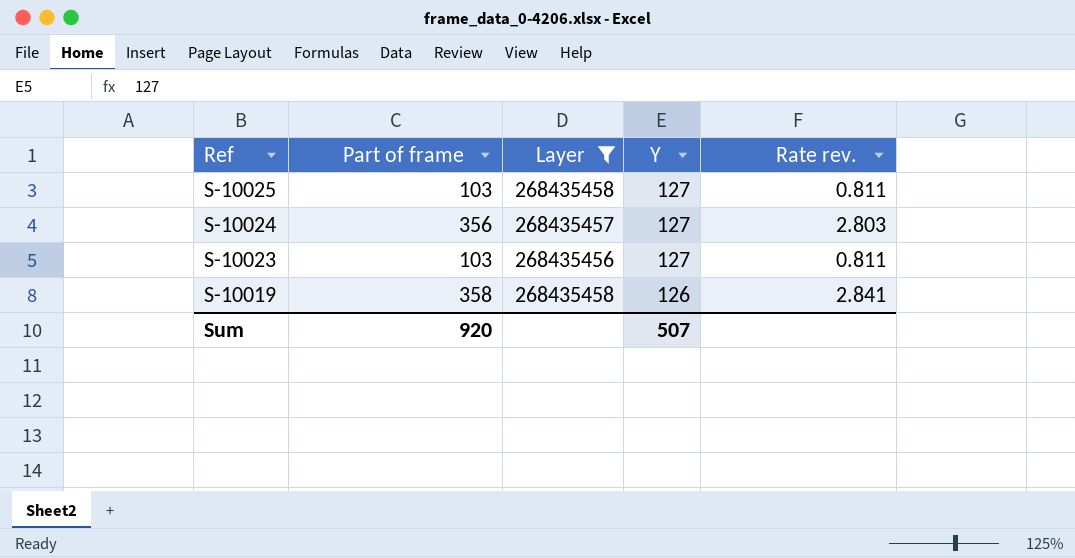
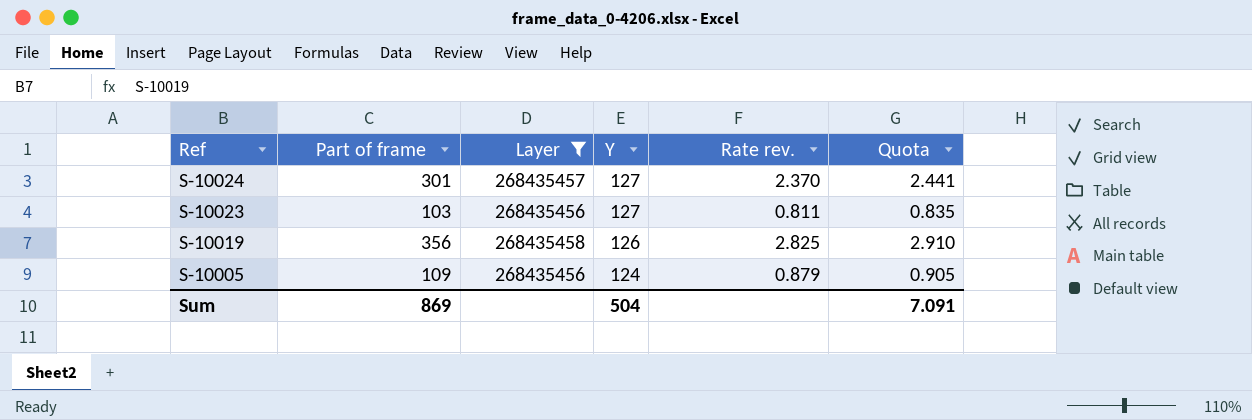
column Quota | formula: none -> [Rate rev.] * 1.03
row S-10025: 103 | 268435458 | 127 | 0.811 -> none
S-10024 | Part of frame: 356 -> 301
S-10024 | Rate rev.: 2.803 -> 2.370
S-10019 | Part of frame: 358 -> 356
S-10019 | Rate rev.: 2.841 -> 2.825
row S-10005: none -> 109 | 268435456 | 124 | 0.879 | 0.905
Sum | Part of frame: 920 -> 869
Sum | Y: 507 -> 504

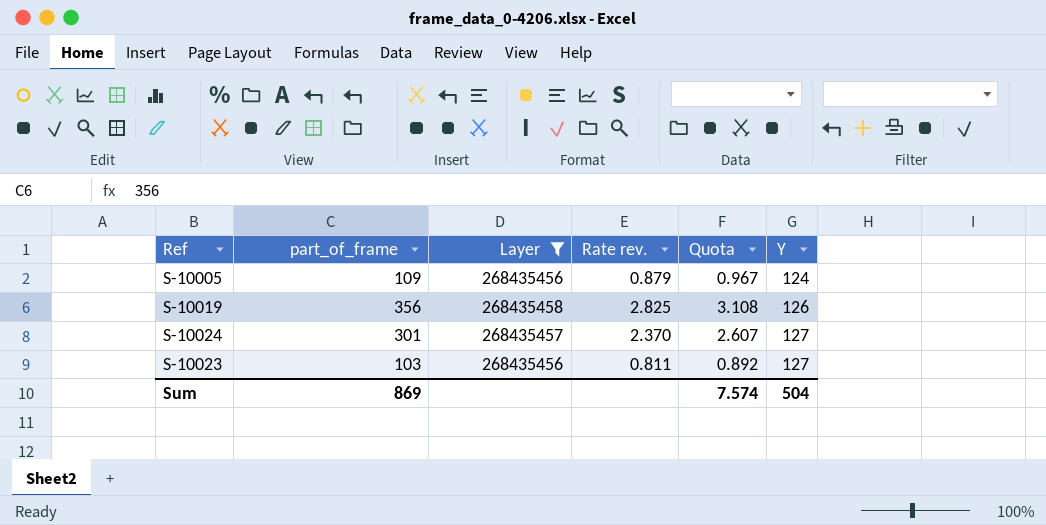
row order: Ref descending -> Y ascending
column name: Part of frame -> part_of_frame
column Quota | formula: [Rate rev.] * 1.03 -> [Rate rev.] * 1.1
column Y | position: 4 -> 6
Sum | Quota: 7.091 -> 7.574

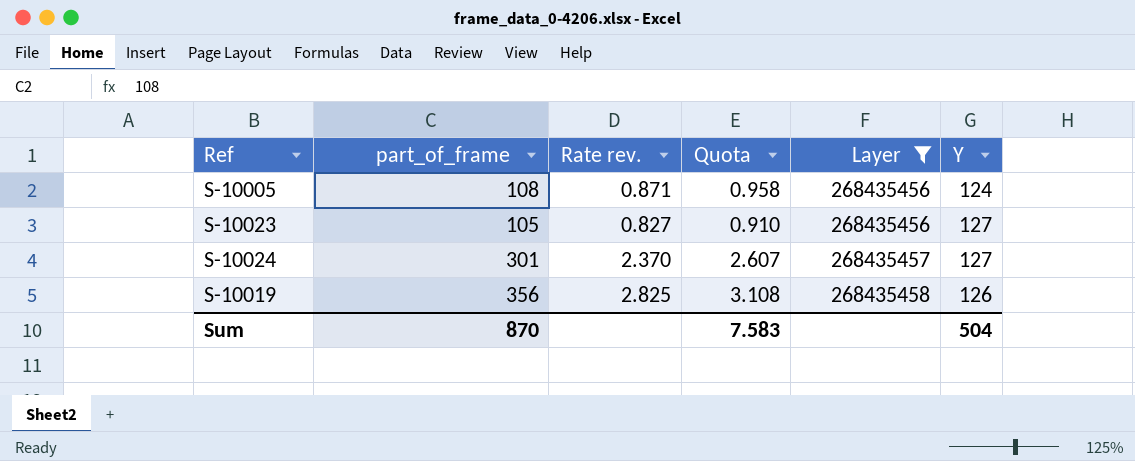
row order: Y ascending -> Layer ascending
column Layer | position: 3 -> 5
S-10005 | part_of_frame: 109 -> 108
S-10005 | Rate rev.: 0.879 -> 0.871
S-10005 | Quota: 0.967 -> 0.958
S-10023 | part_of_frame: 103 -> 105
S-10023 | Rate rev.: 0.811 -> 0.827
S-10023 | Quota: 0.892 -> 0.910
Sum | part_of_frame: 869 -> 870
Sum | Quota: 7.574 -> 7.583

